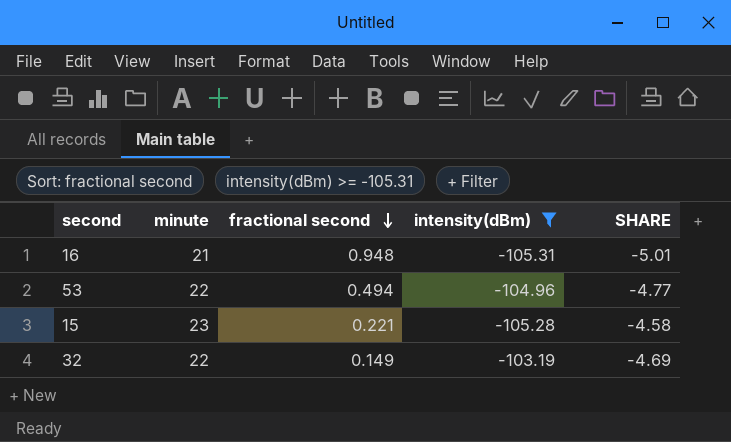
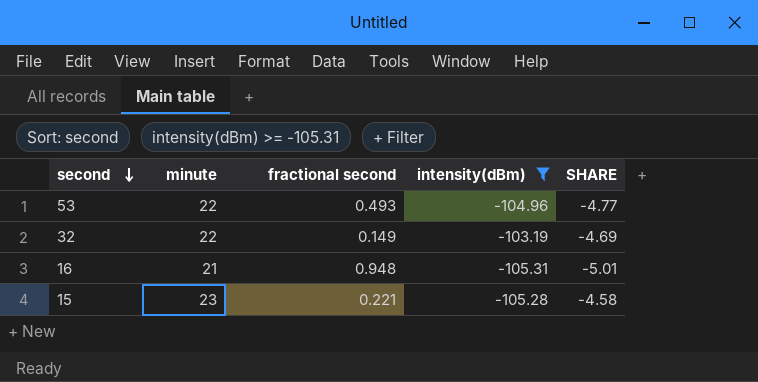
row order: fractional second descending -> second descending
53 | fractional second: 0.494 -> 0.493

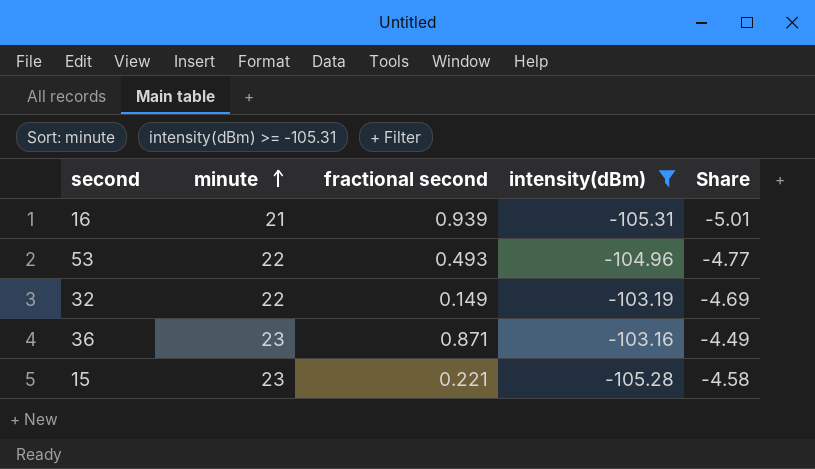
row order: second descending -> minute ascending
column name: SHARE -> Share
16 | fractional second: 0.948 -> 0.939
row 36: none -> 23 | 0.871 | -103.16 | -4.49

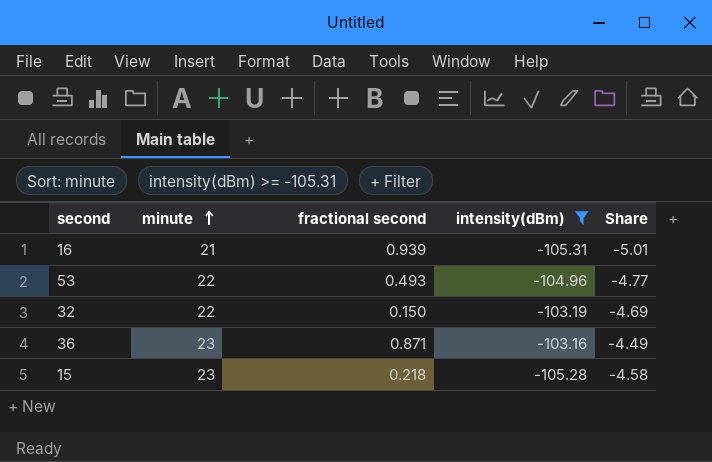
32 | fractional second: 0.149 -> 0.150
15 | fractional second: 0.221 -> 0.218

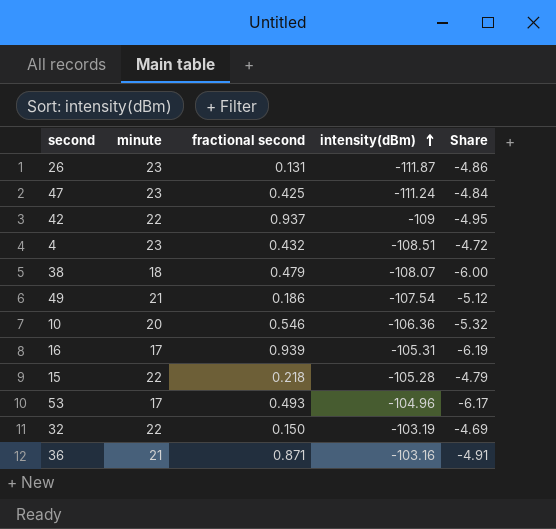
filter: intensity(dBm) >= -105.31 -> none
row order: minute ascending -> intensity(dBm) ascending
16 | minute: 21 -> 17
16 | Share: -5.01 -> -6.19
15 | minute: 23 -> 22
15 | Share: -4.58 -> -4.79
53 | minute: 22 -> 17
53 | Share: -4.77 -> -6.17
36 | minute: 23 -> 21
36 | Share: -4.49 -> -4.91

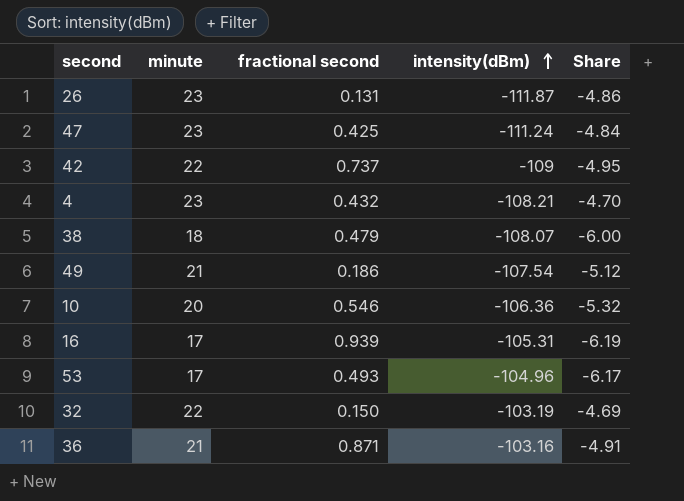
row 15: 22 | 0.218 | -105.28 | -4.79 -> none
42 | fractional second: 0.937 -> 0.737
4 | intensity(dBm): -108.51 -> -108.21
4 | Share: -4.72 -> -4.70

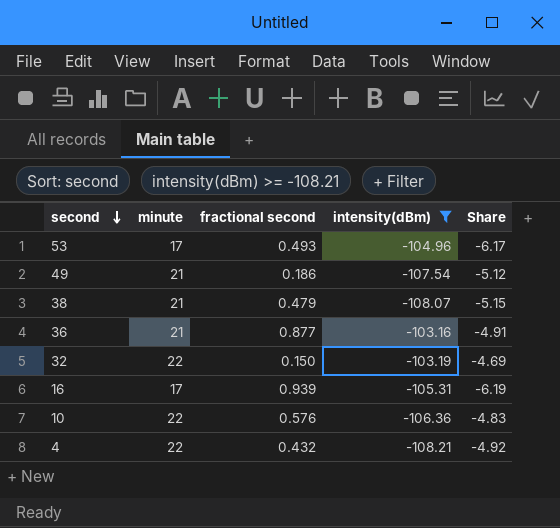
filter: none -> intensity(dBm) >= -108.21
row order: intensity(dBm) ascending -> second descending
38 | minute: 18 -> 21
38 | Share: -6.00 -> -5.15
36 | fractional second: 0.871 -> 0.877
10 | minute: 20 -> 22
10 | fractional second: 0.546 -> 0.576
10 | Share: -5.32 -> -4.83
4 | minute: 23 -> 22
4 | Share: -4.70 -> -4.92

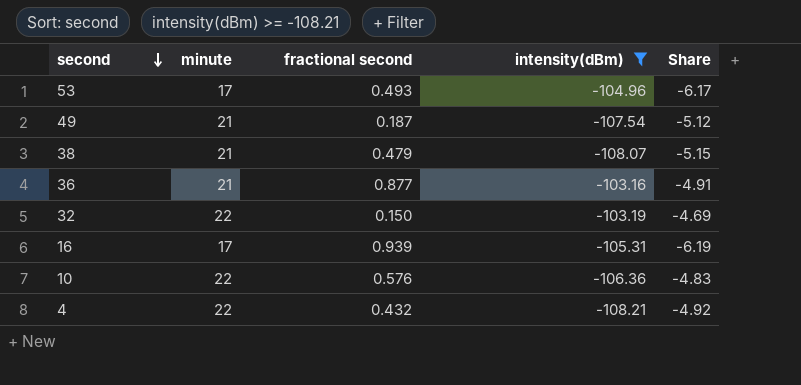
49 | fractional second: 0.186 -> 0.187

